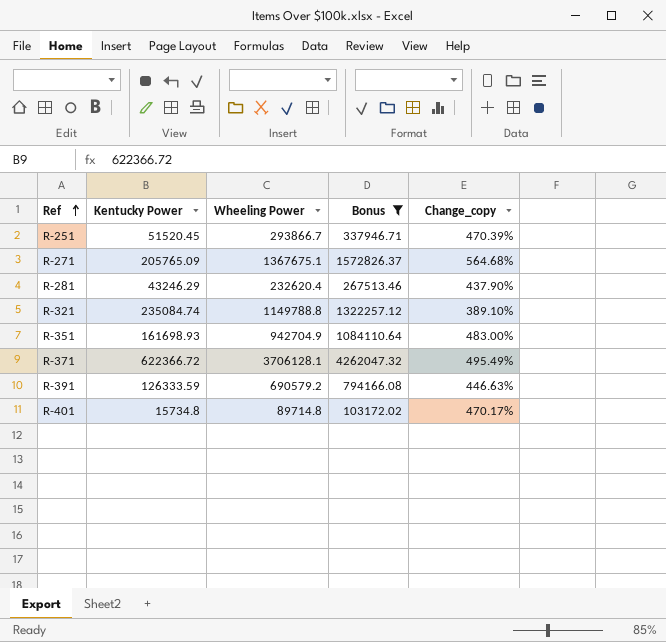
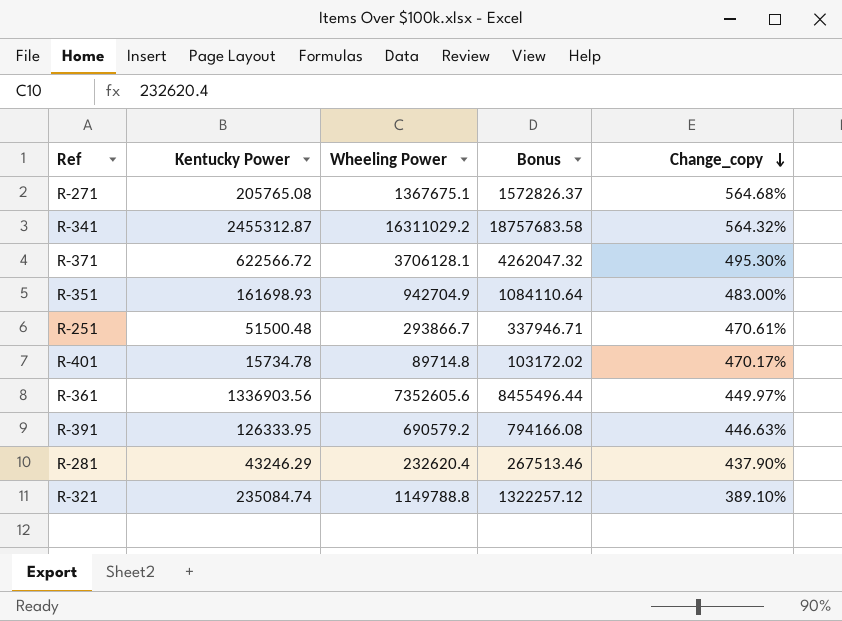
filter: Bonus <= 4262047.32 -> none
row order: Ref ascending -> Change_copy descending
R-271 | Kentucky Power: 205765.09 -> 205765.08
R-371 | Kentucky Power: 622366.72 -> 622566.72
R-371 | Change_copy: 495.49% -> 495.30%
R-251 | Kentucky Power: 51520.45 -> 51500.48
R-251 | Change_copy: 470.39% -> 470.61%
R-401 | Kentucky Power: 15734.8 -> 15734.78
R-391 | Kentucky Power: 126333.59 -> 126333.95

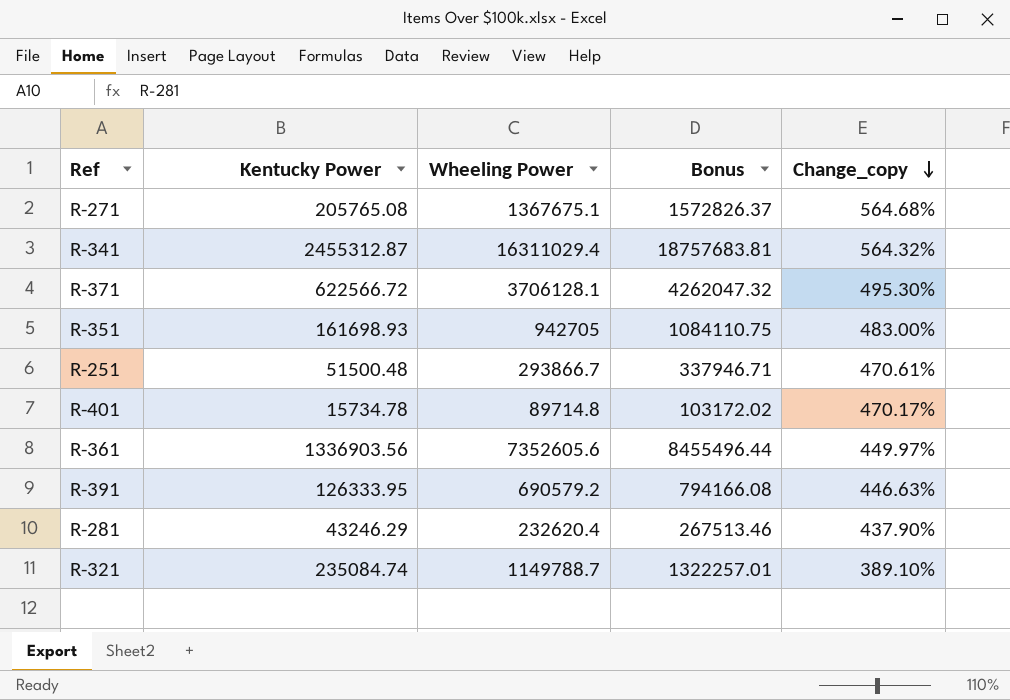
R-341 | Wheeling Power: 16311029.2 -> 16311029.4
R-341 | Bonus: 18757683.58 -> 18757683.81
R-351 | Wheeling Power: 942704.9 -> 942705
R-351 | Bonus: 1084110.64 -> 1084110.75
R-321 | Wheeling Power: 1149788.8 -> 1149788.7
R-321 | Bonus: 1322257.12 -> 1322257.01

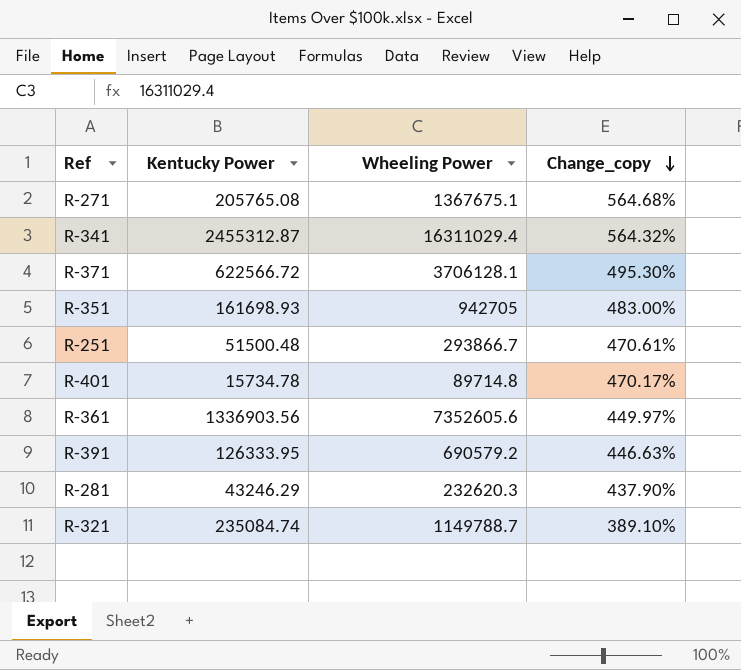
column Bonus | formula: [Wheeling Power] * 1.15 -> none
R-281 | Wheeling Power: 232620.4 -> 232620.3

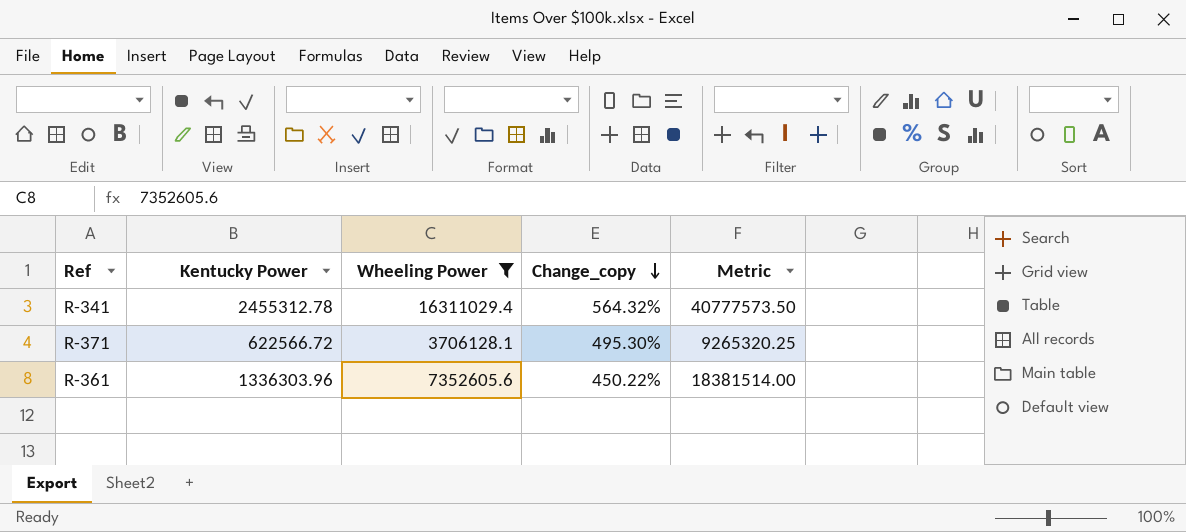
filter: none -> Wheeling Power >= 3706128.1
column Metric | formula: none -> [Wheeling Power] * 2.5
R-341 | Kentucky Power: 2455312.87 -> 2455312.78
R-361 | Kentucky Power: 1336903.56 -> 1336303.96
R-361 | Change_copy: 449.97% -> 450.22%

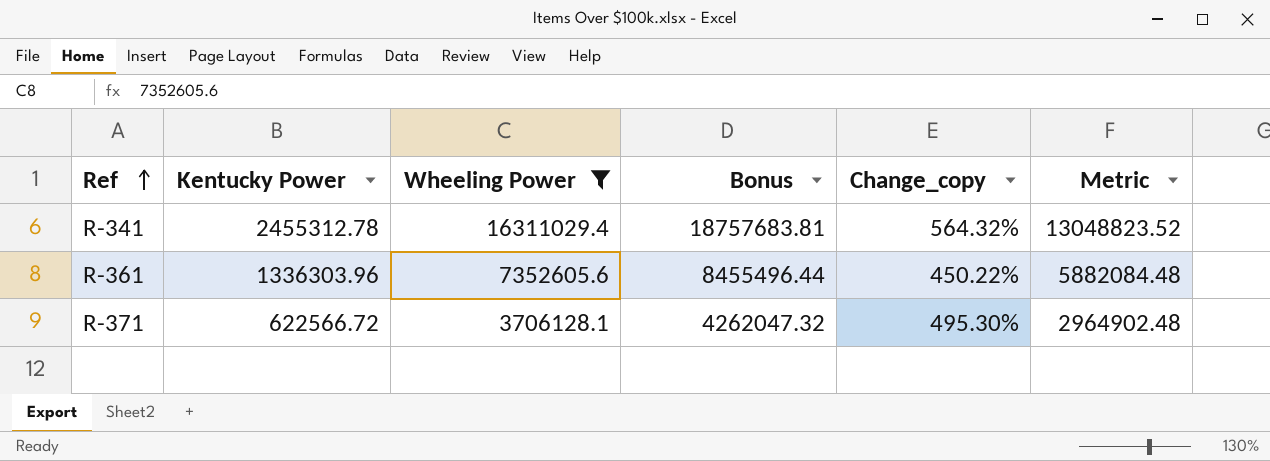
row order: Change_copy descending -> Ref ascending
column Bonus | formula: none -> [Wheeling Power] * 1.15
column Metric | formula: [Wheeling Power] * 2.5 -> [Wheeling Power] * 0.8

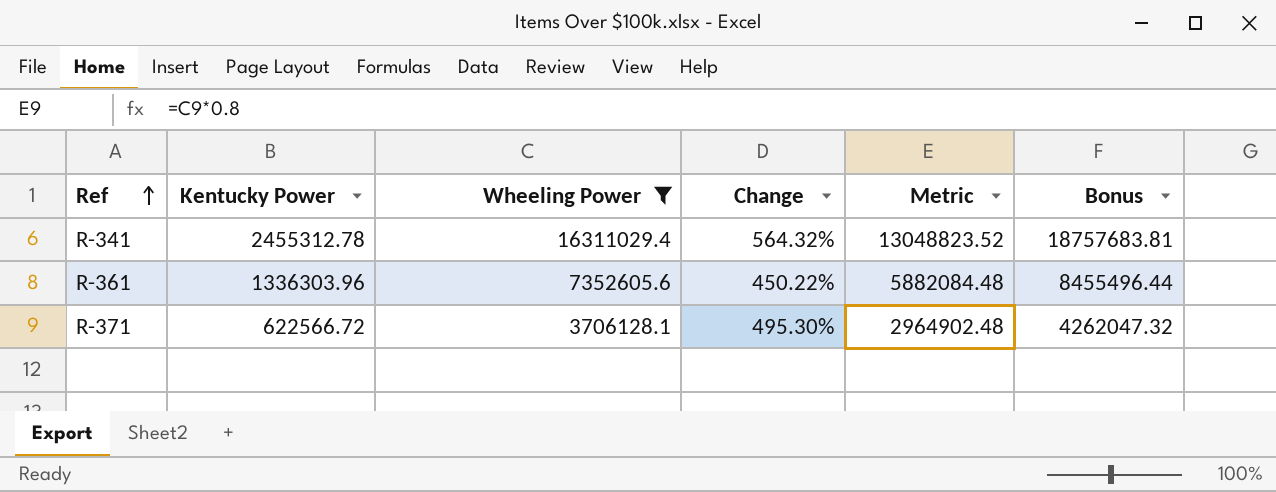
column name: Change_copy -> Change
column Bonus | position: 4 -> 6

